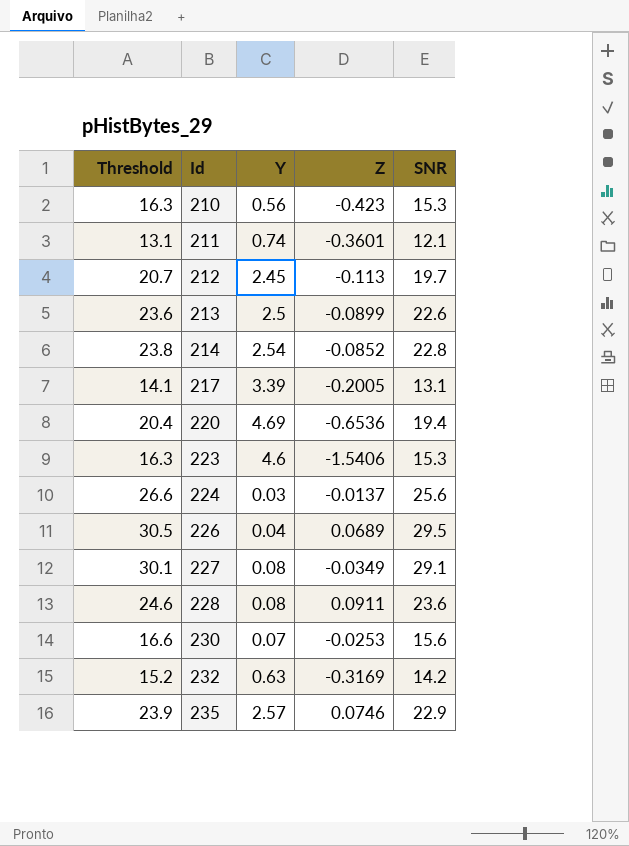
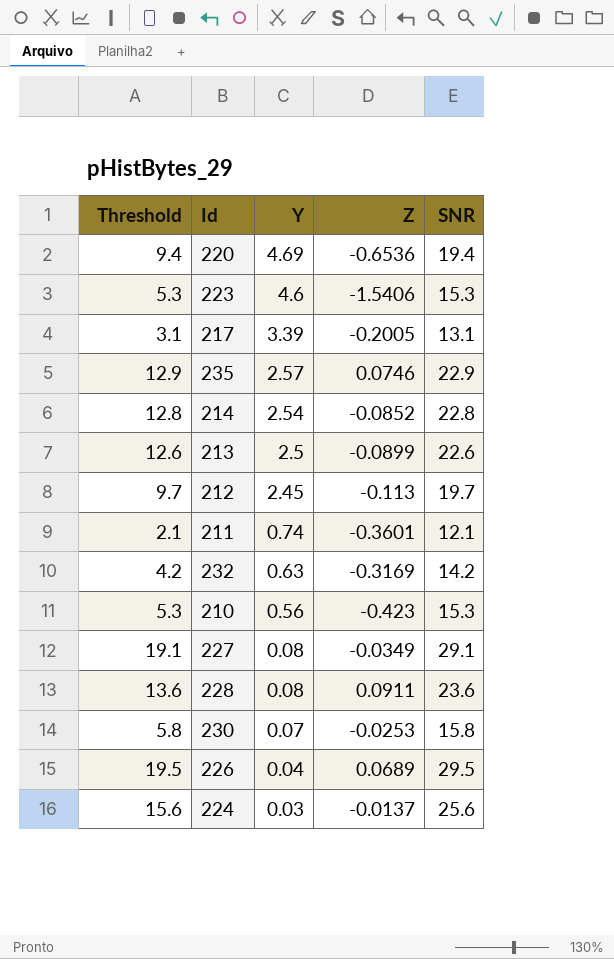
row order: Id ascending -> Y descending
column Threshold | formula: [SNR] + 1 -> [SNR] - 10
230 | SNR: 15.6 -> 15.8

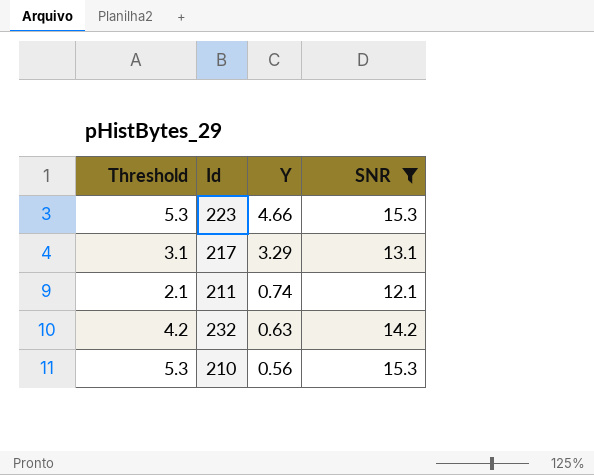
filter: none -> SNR <= 15.3
column Z | position: 4 -> none
223 | Y: 4.6 -> 4.66
217 | Y: 3.39 -> 3.29

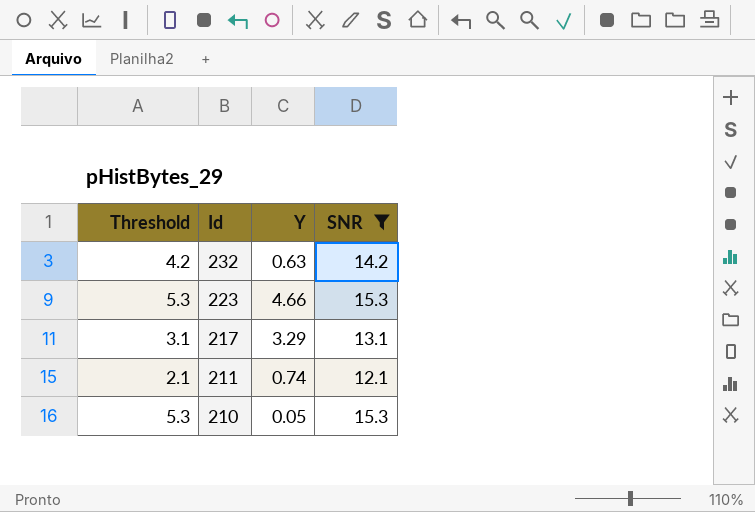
row order: Y descending -> Id descending
210 | Y: 0.56 -> 0.05

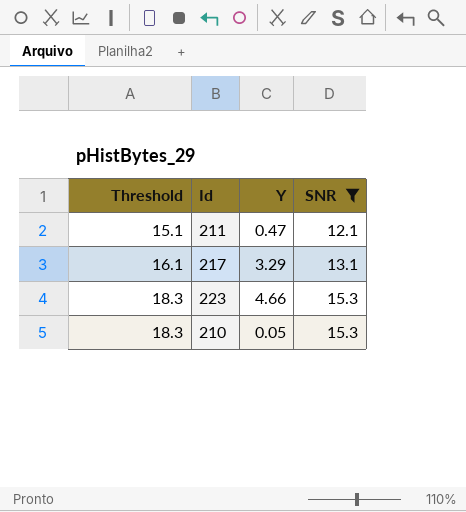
row order: Id descending -> Threshold ascending
column Threshold | formula: [SNR] - 10 -> [SNR] + 3
row 232: 4.2 | 0.63 | 14.2 -> none
211 | Y: 0.74 -> 0.47

